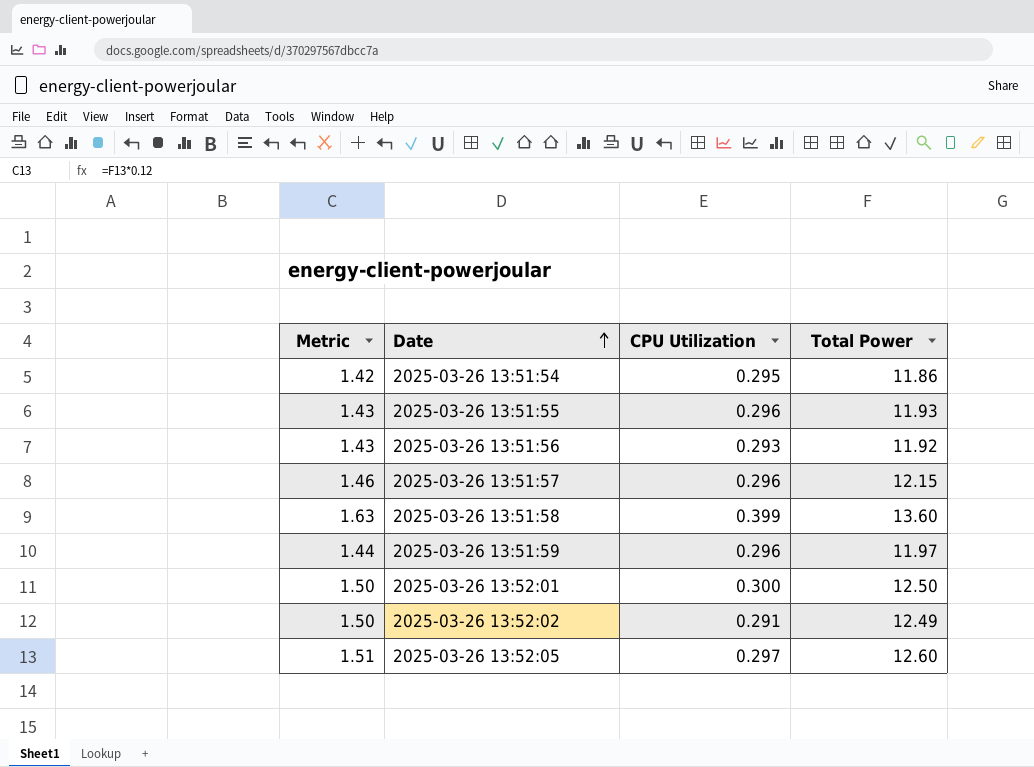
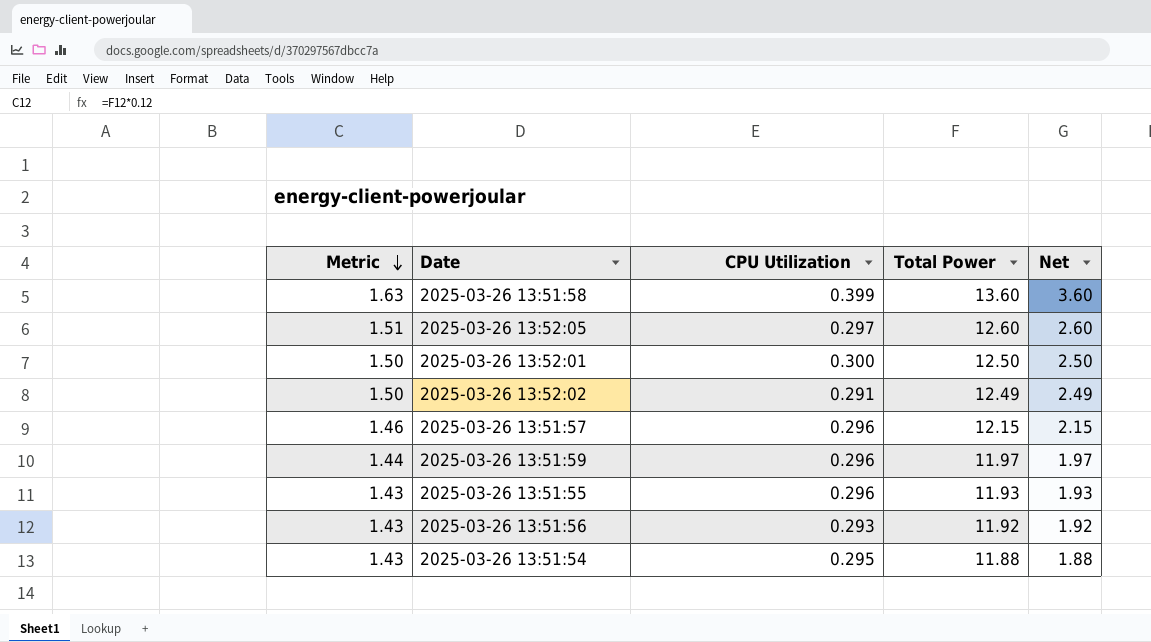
row order: Date ascending -> Metric descending
column Net | formula: none -> [Total Power] - 10
2025-03-26 13:51:54 | Metric: 1.42 -> 1.43
2025-03-26 13:51:54 | Total Power: 11.86 -> 11.88

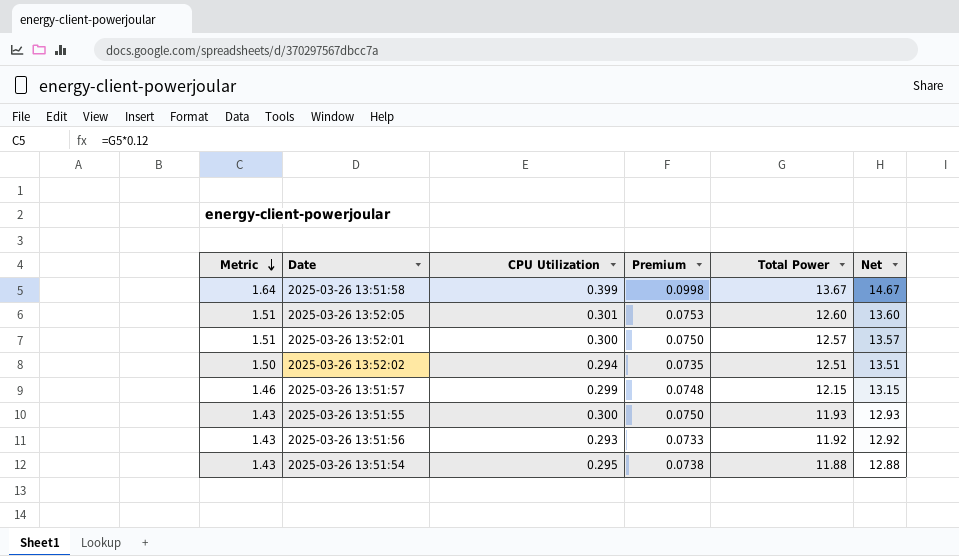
column Premium | formula: none -> [CPU Utilization] * 0.25
column Net | formula: [Total Power] - 10 -> [Total Power] + 1
row 2025-03-26 13:51:59: 1.44 | 0.296 | 11.97 | 1.97 -> none
2025-03-26 13:51:58 | Metric: 1.63 -> 1.64
2025-03-26 13:51:58 | Total Power: 13.60 -> 13.67
2025-03-26 13:52:05 | CPU Utilization: 0.297 -> 0.301
2025-03-26 13:52:01 | Metric: 1.50 -> 1.51
2025-03-26 13:52:01 | Total Power: 12.50 -> 12.57
2025-03-26 13:52:02 | CPU Utilization: 0.291 -> 0.294
2025-03-26 13:52:02 | Total Power: 12.49 -> 12.51
2025-03-26 13:51:57 | CPU Utilization: 0.296 -> 0.299
2025-03-26 13:51:55 | CPU Utilization: 0.296 -> 0.300

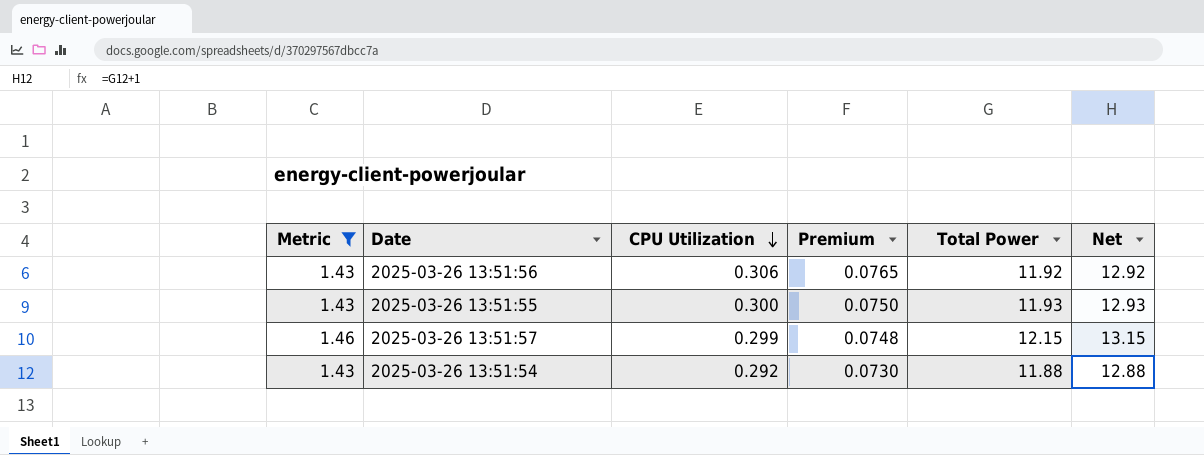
filter: none -> Metric <= 1.46
row order: Metric descending -> CPU Utilization descending
2025-03-26 13:51:56 | CPU Utilization: 0.293 -> 0.306
2025-03-26 13:51:56 | Premium: 0.0733 -> 0.0765
2025-03-26 13:51:54 | CPU Utilization: 0.295 -> 0.292
2025-03-26 13:51:54 | Premium: 0.0738 -> 0.0730

